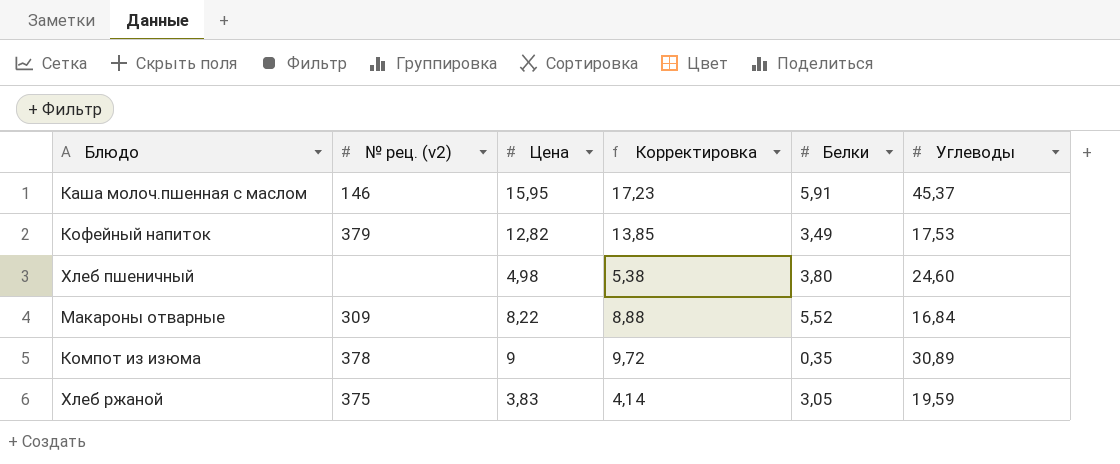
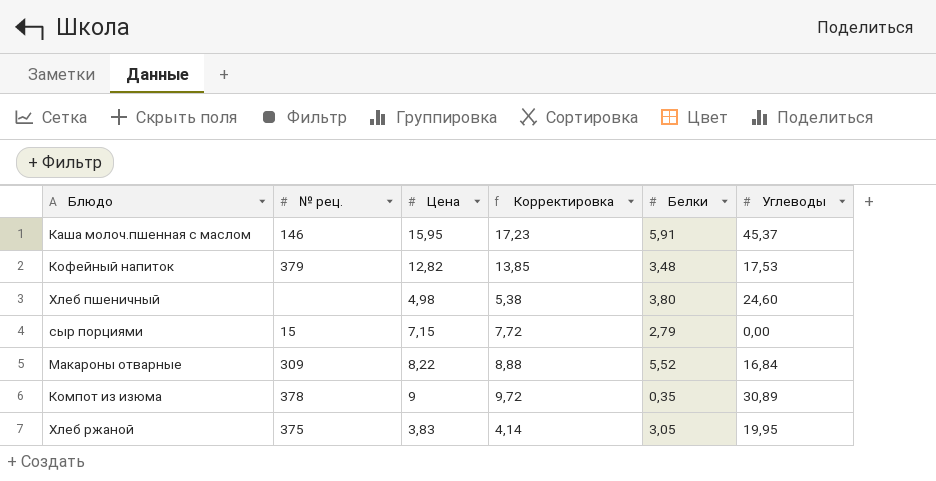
column name: № рец. (v2) -> № рец.
Кофейный напиток | Белки: 3,49 -> 3,48
row сыр порциями: none -> 15 | 7,15 | 7,72 | 2,79 | 0,00
Хлеб ржаной | Углеводы: 19,59 -> 19,95

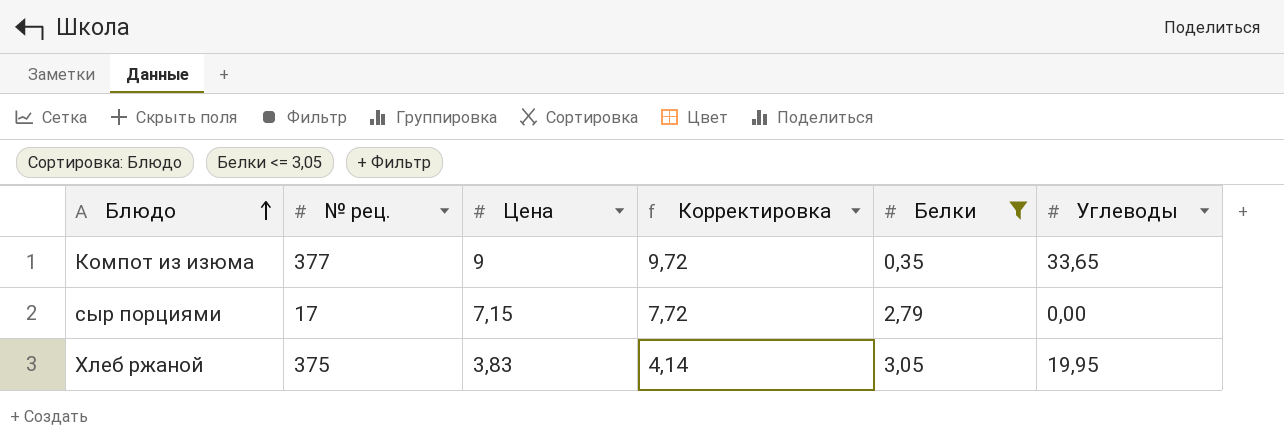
filter: none -> Белки <= 3,05
row order: none -> Блюдо ascending
Компот из изюма | № рец.: 378 -> 377
Компот из изюма | Углеводы: 30,89 -> 33,65
сыр порциями | № рец.: 15 -> 17

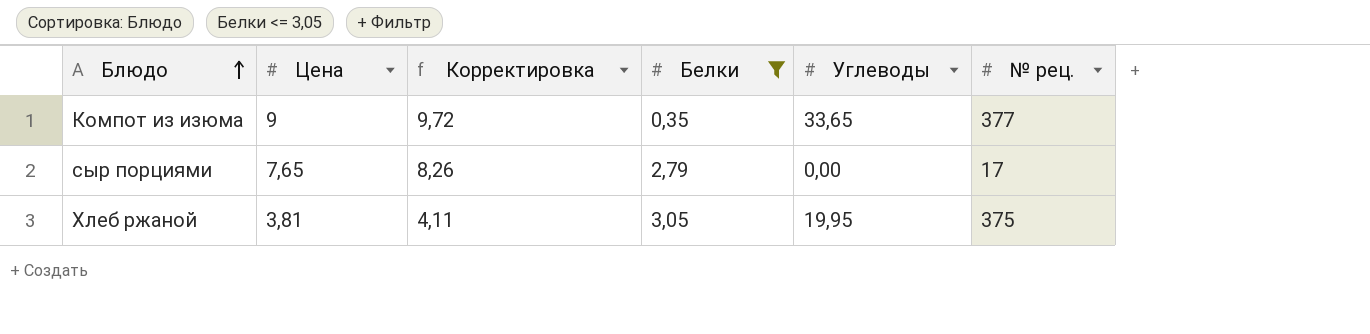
column № рец. | position: 2 -> 6
сыр порциями | Цена: 7,15 -> 7,65
сыр порциями | Корректировка: 7,72 -> 8,26
Хлеб ржаной | Цена: 3,83 -> 3,81
Хлеб ржаной | Корректировка: 4,14 -> 4,11

